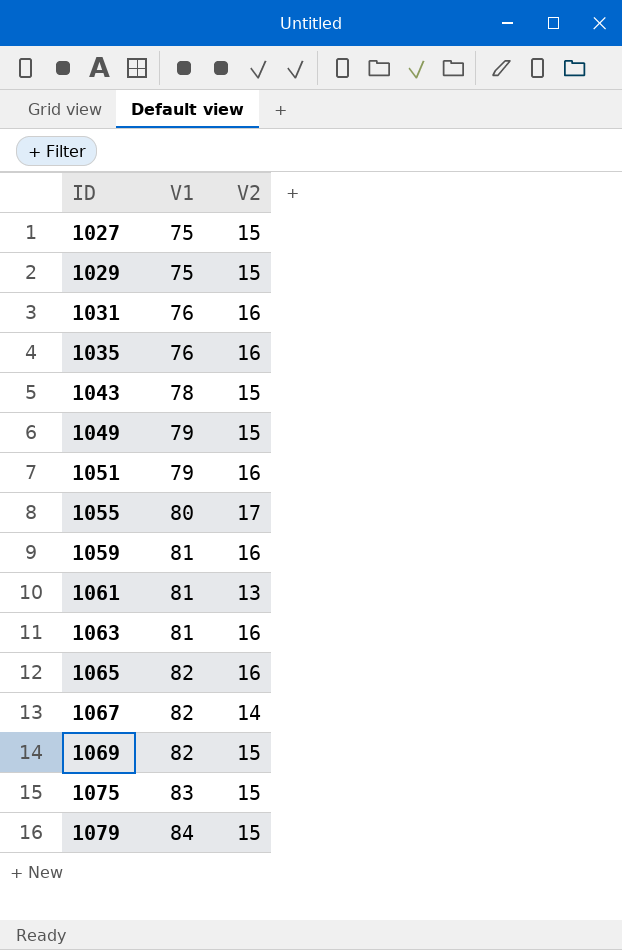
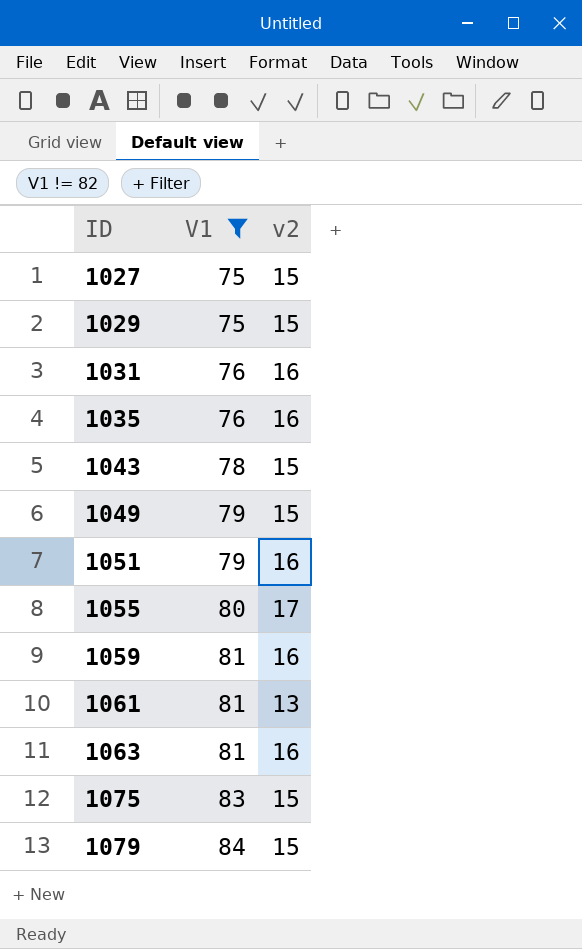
filter: none -> V1 != 82
column name: V2 -> v2

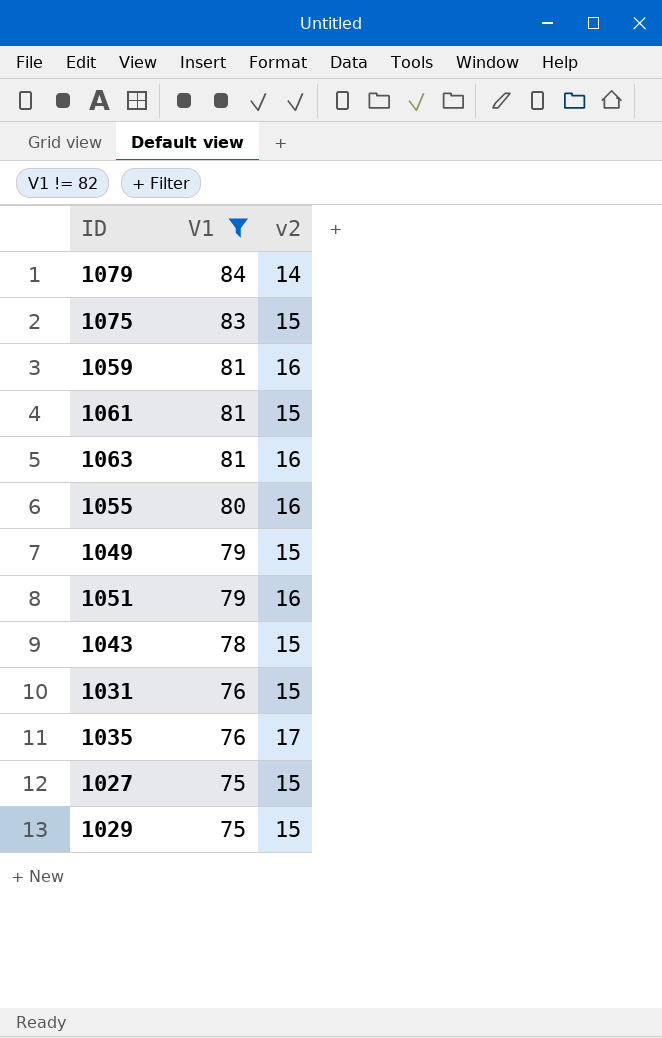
row order: ID ascending -> V1 descending
1079 | v2: 15 -> 14
1061 | v2: 13 -> 15
1055 | v2: 17 -> 16
1031 | v2: 16 -> 15
1035 | v2: 16 -> 17

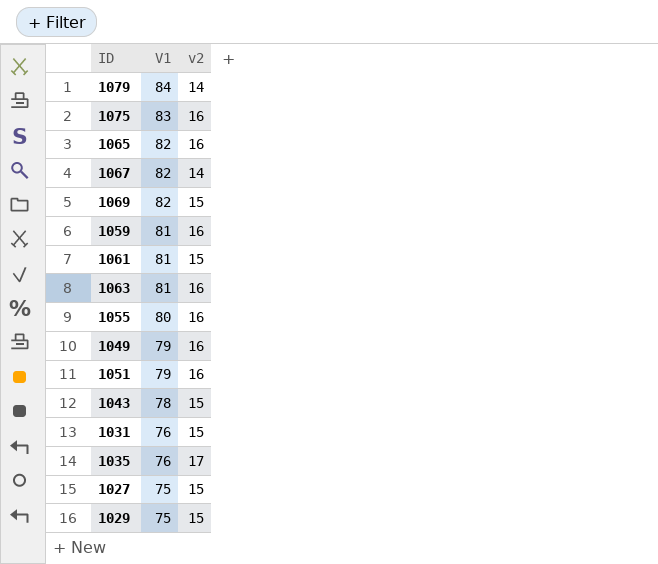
filter: V1 != 82 -> none
1075 | v2: 15 -> 16
1049 | v2: 15 -> 16

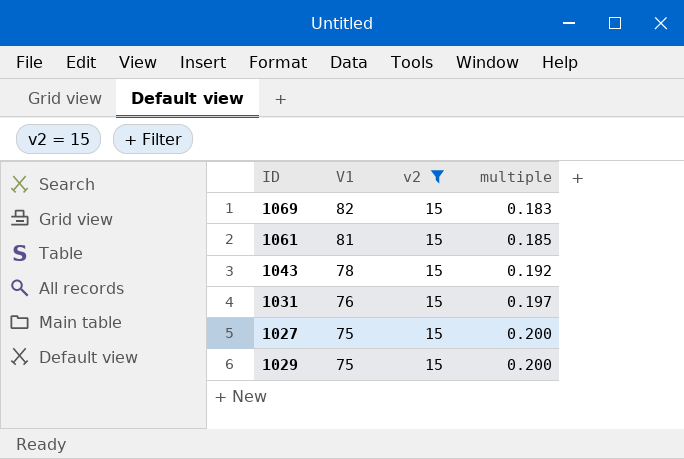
filter: none -> v2 = 15
column multiple | formula: none -> [v2] / [V1]

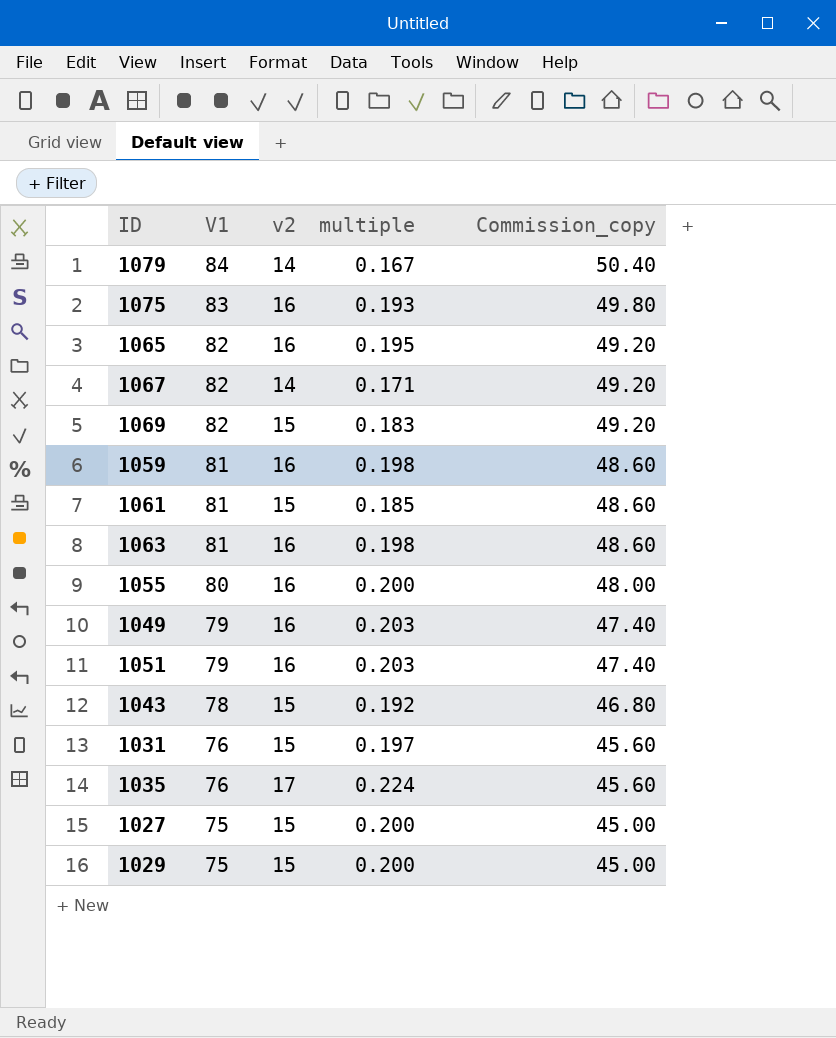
filter: v2 = 15 -> none
column Commission_copy | formula: none -> [V1] * 0.6

